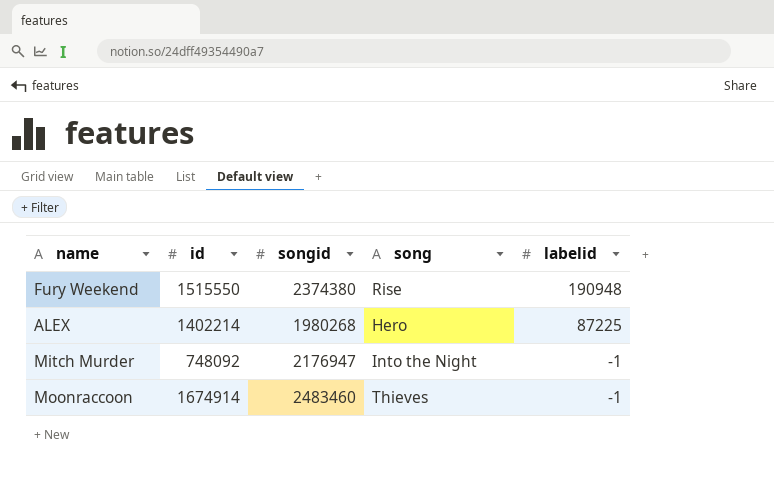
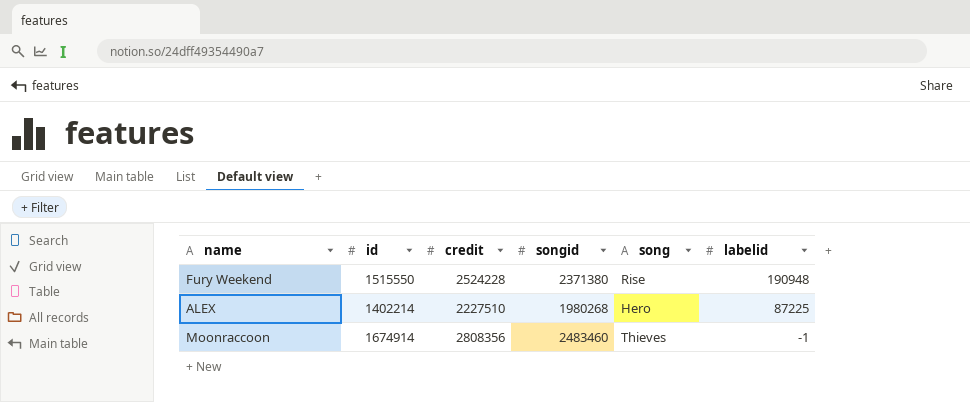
column credit | position: none -> 3
row Mitch Murder: 748092 | 2176947 | Into the Night | -1 -> none
Fury Weekend | songid: 2374380 -> 2371380

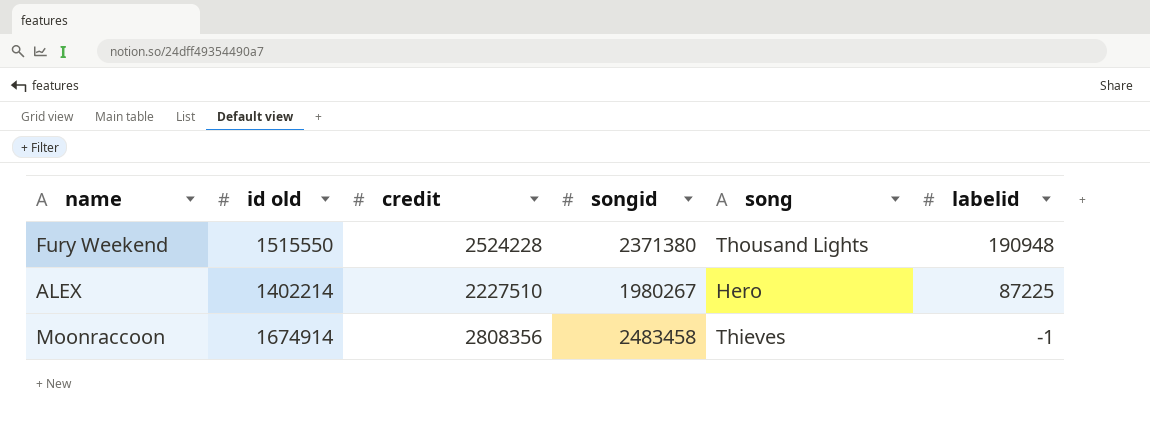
column name: id -> id old
Fury Weekend | song: Rise -> Thousand Lights
ALEX | songid: 1980268 -> 1980267
Moonraccoon | songid: 2483460 -> 2483458

